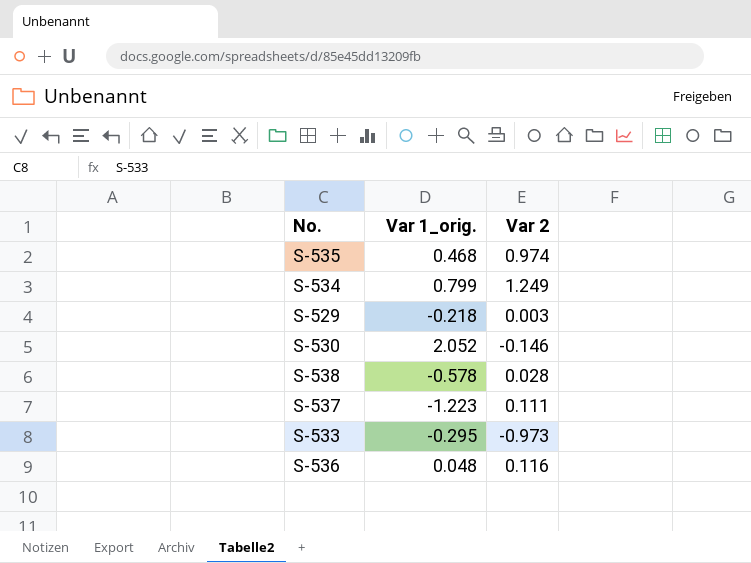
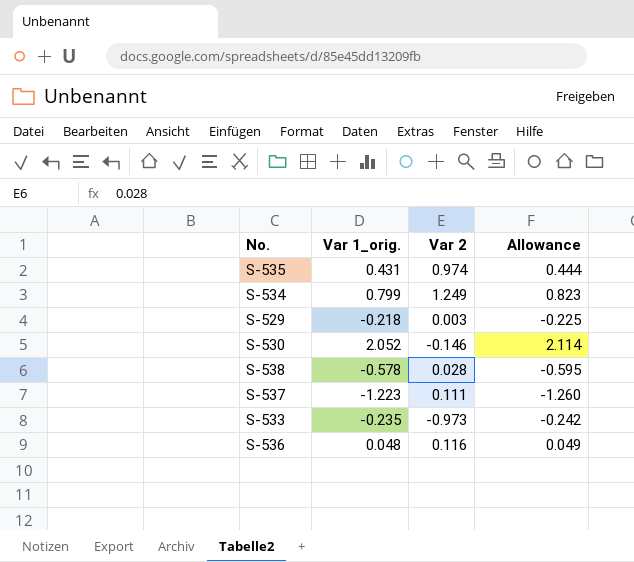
column Allowance | formula: none -> [Var 1_orig.] * 1.03
S-535 | Var 1_orig.: 0.468 -> 0.431
S-533 | Var 1_orig.: -0.295 -> -0.235

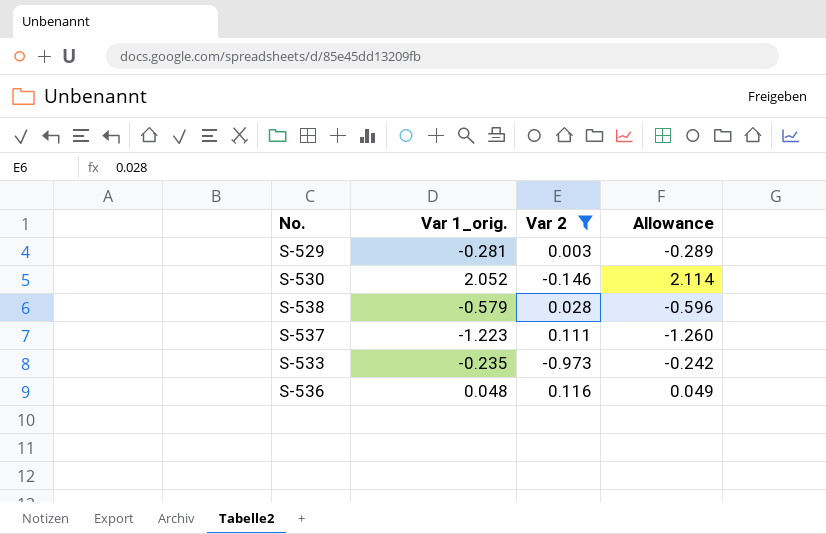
filter: none -> Var 2 <= 0.116
S-529 | Var 1_orig.: -0.218 -> -0.281
S-529 | Allowance: -0.225 -> -0.289
S-538 | Var 1_orig.: -0.578 -> -0.579
S-538 | Allowance: -0.595 -> -0.596

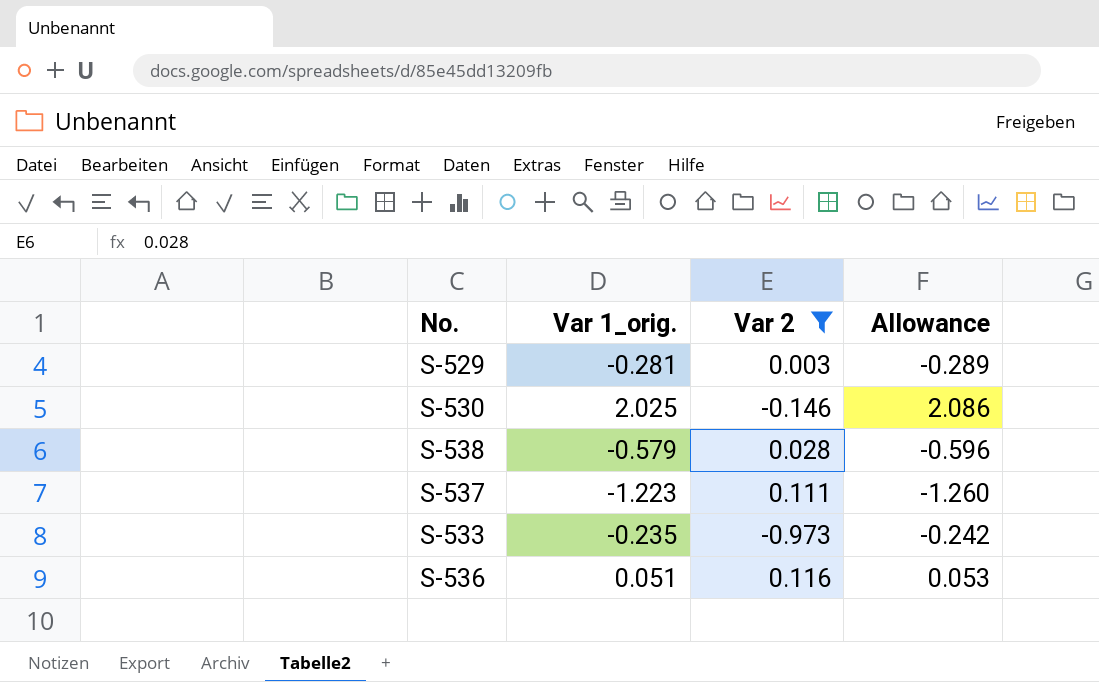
S-530 | Var 1_orig.: 2.052 -> 2.025
S-530 | Allowance: 2.114 -> 2.086
S-536 | Var 1_orig.: 0.048 -> 0.051
S-536 | Allowance: 0.049 -> 0.053

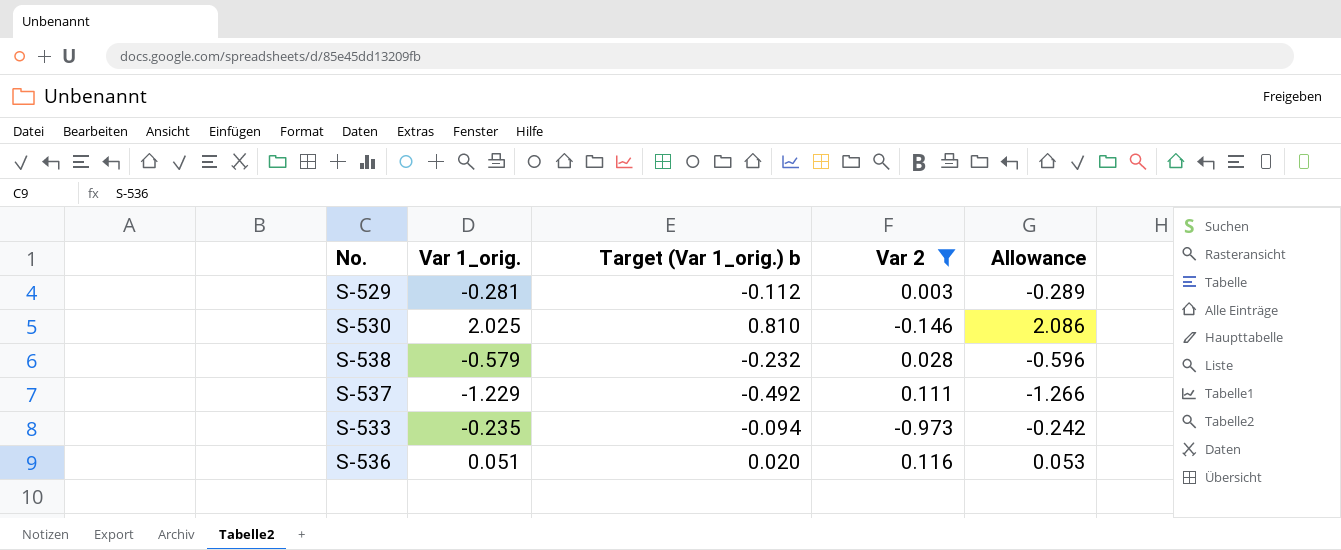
column Target (Var 1_orig.) b | formula: none -> [Var 1_orig.] * 0.4
S-537 | Var 1_orig.: -1.223 -> -1.229
S-537 | Allowance: -1.260 -> -1.266

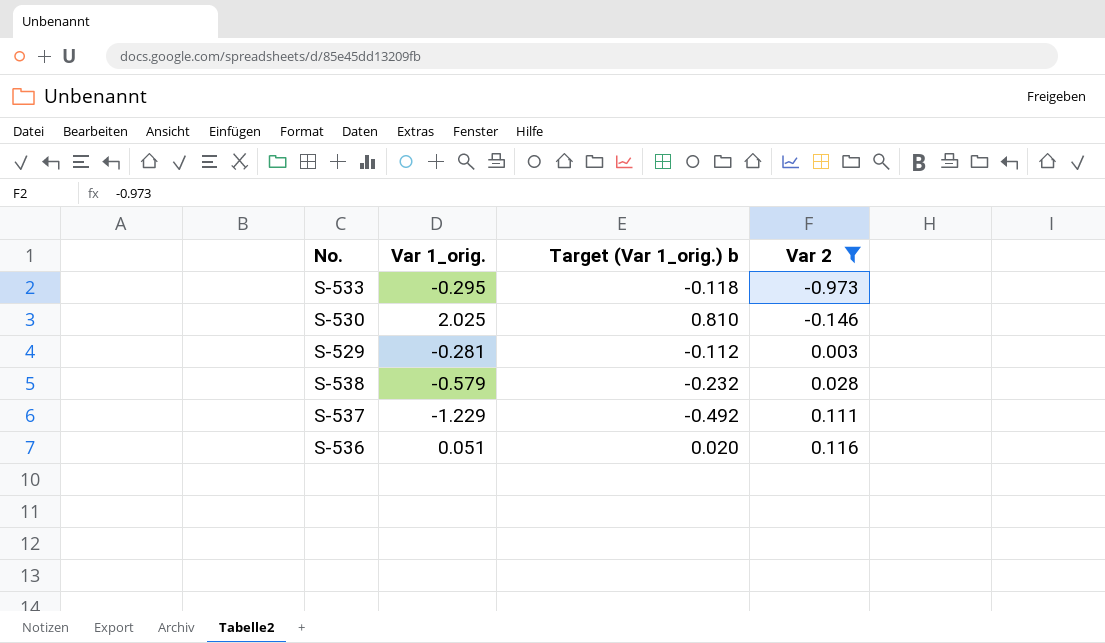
row order: none -> Var 2 ascending
column Allowance | formula: [Var 1_orig.] * 1.03 -> none
S-533 | Var 1_orig.: -0.235 -> -0.295
S-533 | Target (Var 1_orig.) b: -0.094 -> -0.118

